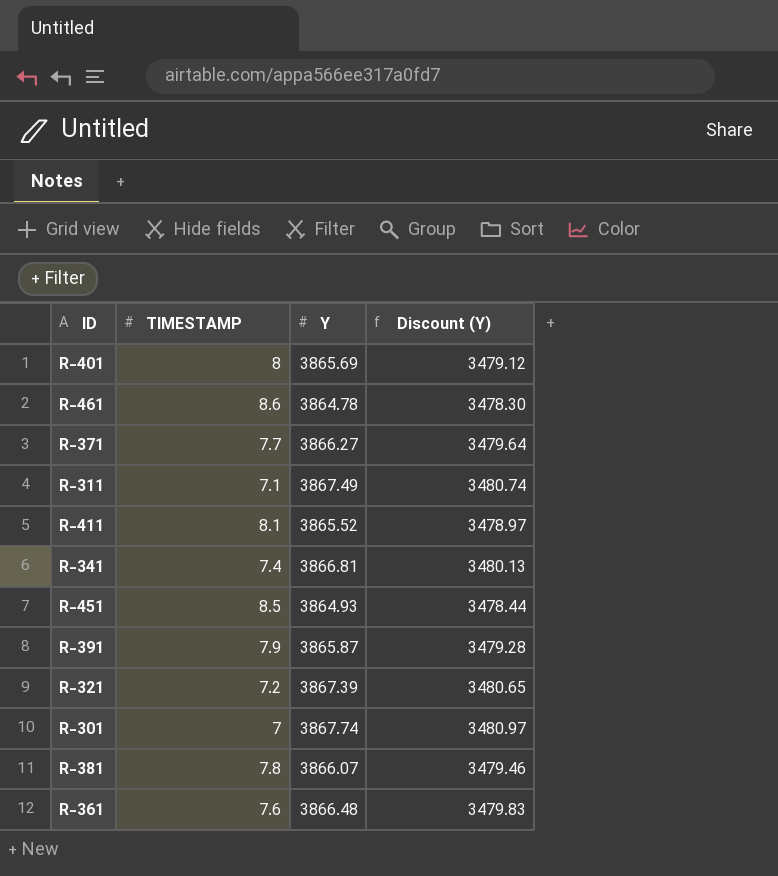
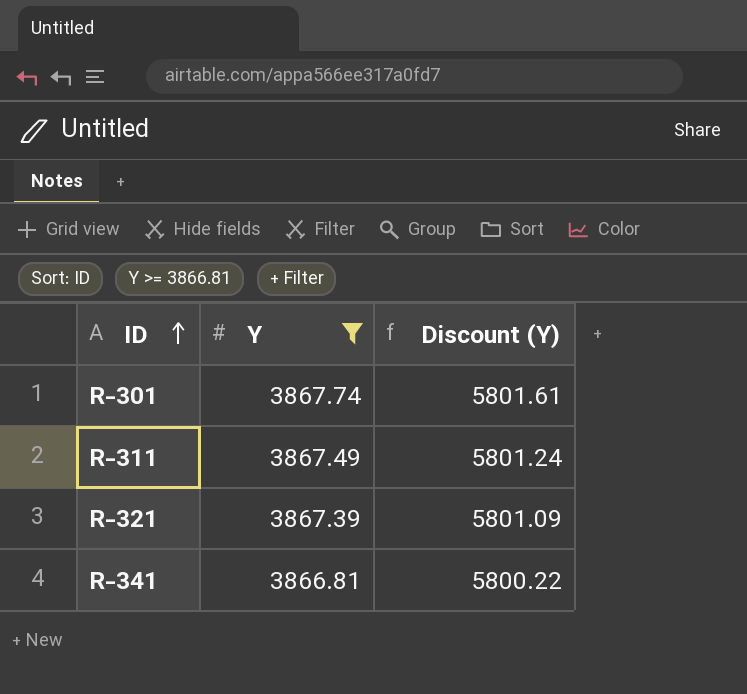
filter: none -> Y >= 3866.81
row order: none -> ID ascending
column TIMESTAMP | position: 2 -> none
column Discount (Y) | formula: [Y] * 0.9 -> [Y] * 1.5

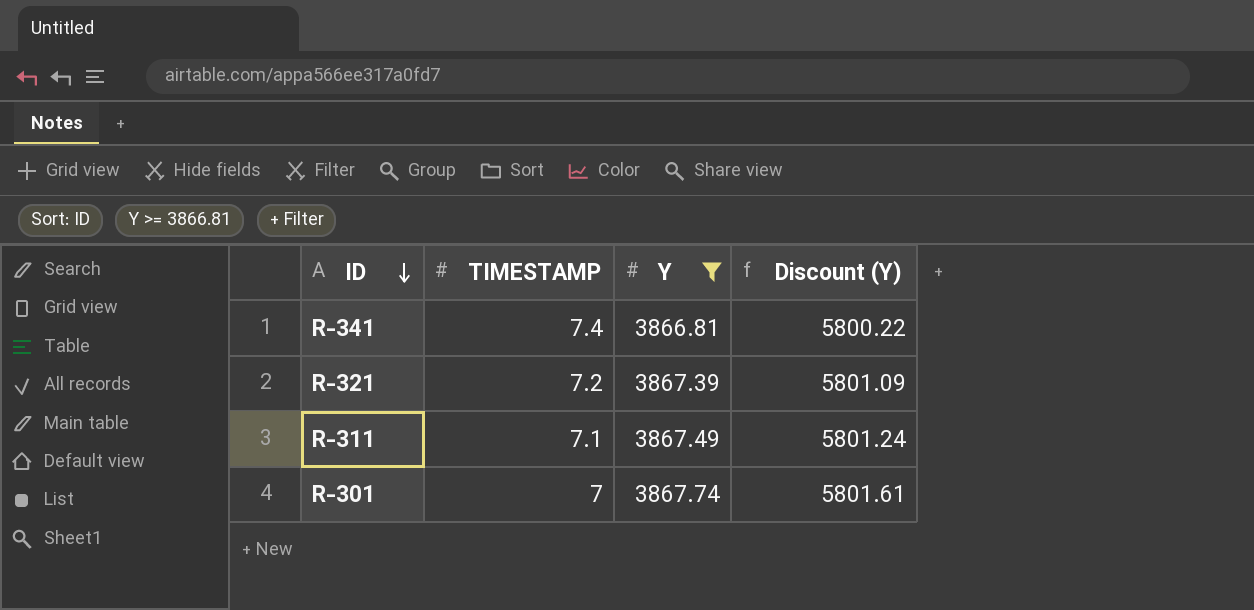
row order: ID ascending -> ID descending
column TIMESTAMP | position: none -> 2

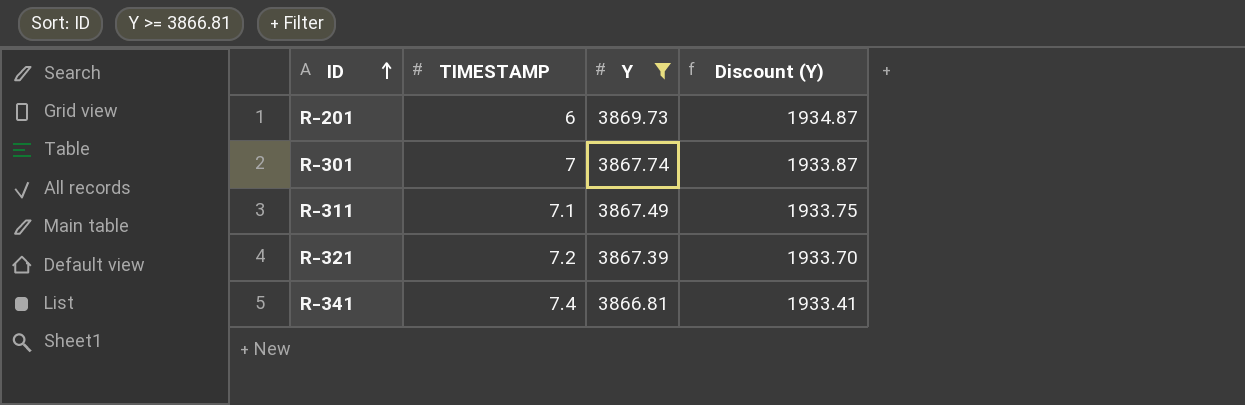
row order: ID descending -> ID ascending
column Discount (Y) | formula: [Y] * 1.5 -> [Y] * 0.5
row R-201: none -> 6 | 3869.73 | 1934.87

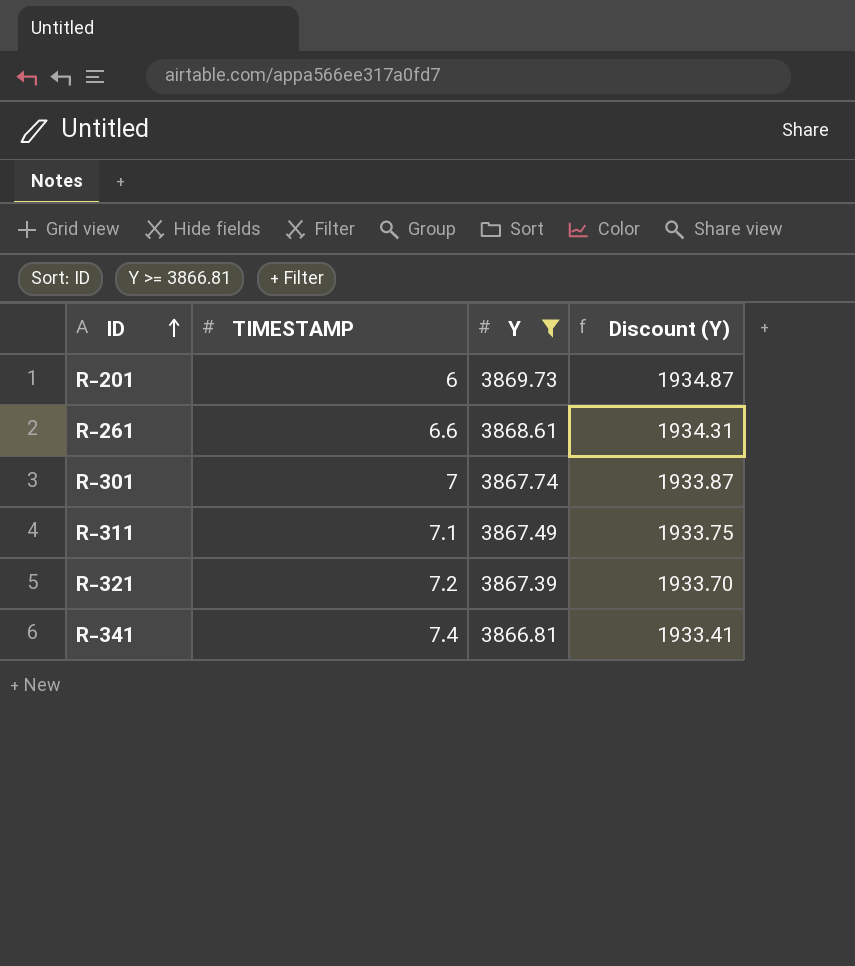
row R-261: none -> 6.6 | 3868.61 | 1934.31

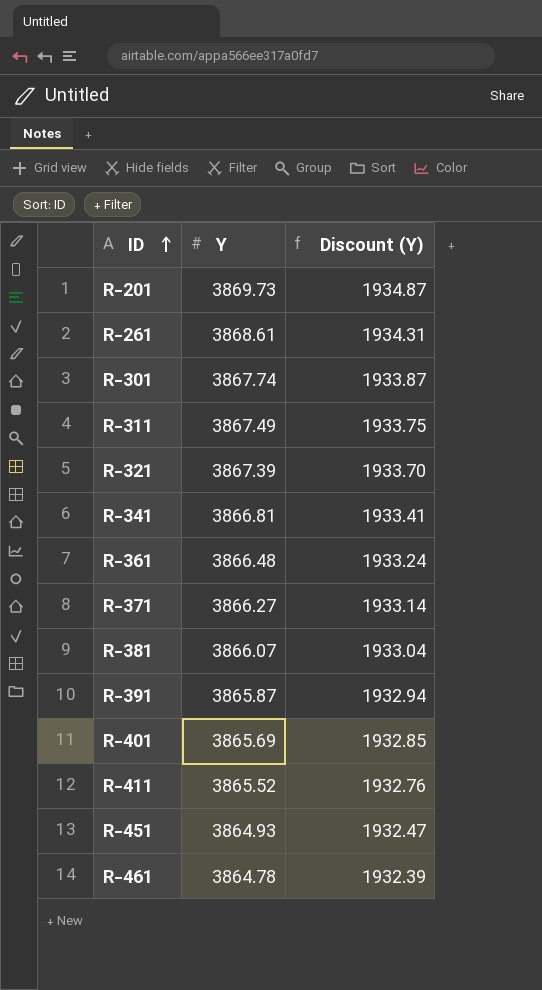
filter: Y >= 3866.81 -> none
column TIMESTAMP | position: 2 -> none

